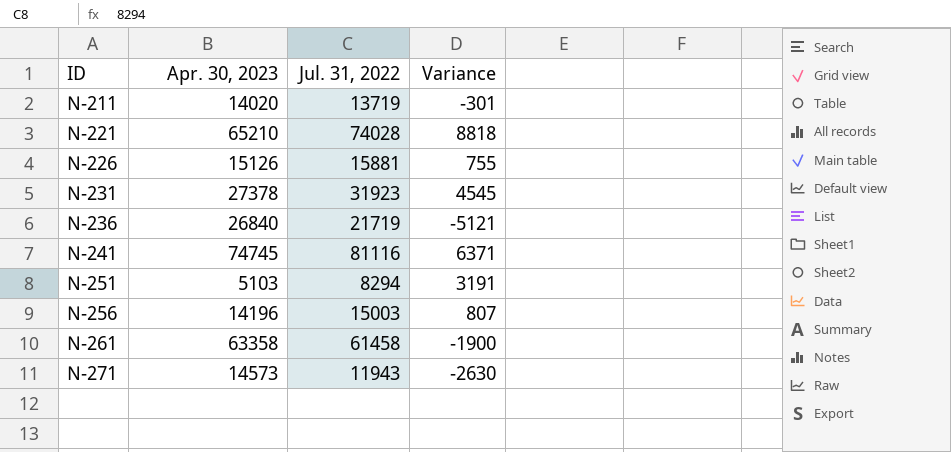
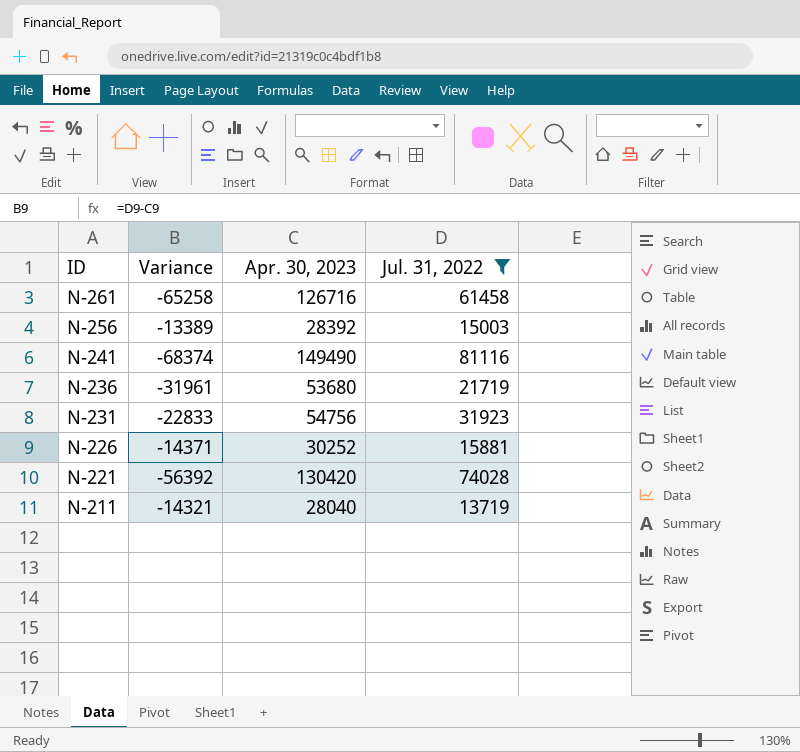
filter: none -> Jul. 31, 2022 >= 13719
row order: ID ascending -> ID descending
column Variance | position: 4 -> 2
N-261 | Variance: -1900 -> -65258
N-261 | Apr. 30, 2023: 63358 -> 126716
N-256 | Variance: 807 -> -13389
N-256 | Apr. 30, 2023: 14196 -> 28392
N-241 | Variance: 6371 -> -68374
N-241 | Apr. 30, 2023: 74745 -> 149490
N-236 | Variance: -5121 -> -31961
N-236 | Apr. 30, 2023: 26840 -> 53680
N-231 | Variance: 4545 -> -22833
N-231 | Apr. 30, 2023: 27378 -> 54756
N-226 | Variance: 755 -> -14371
N-226 | Apr. 30, 2023: 15126 -> 30252
N-221 | Variance: 8818 -> -56392
N-221 | Apr. 30, 2023: 65210 -> 130420
N-211 | Variance: -301 -> -14321
N-211 | Apr. 30, 2023: 14020 -> 28040

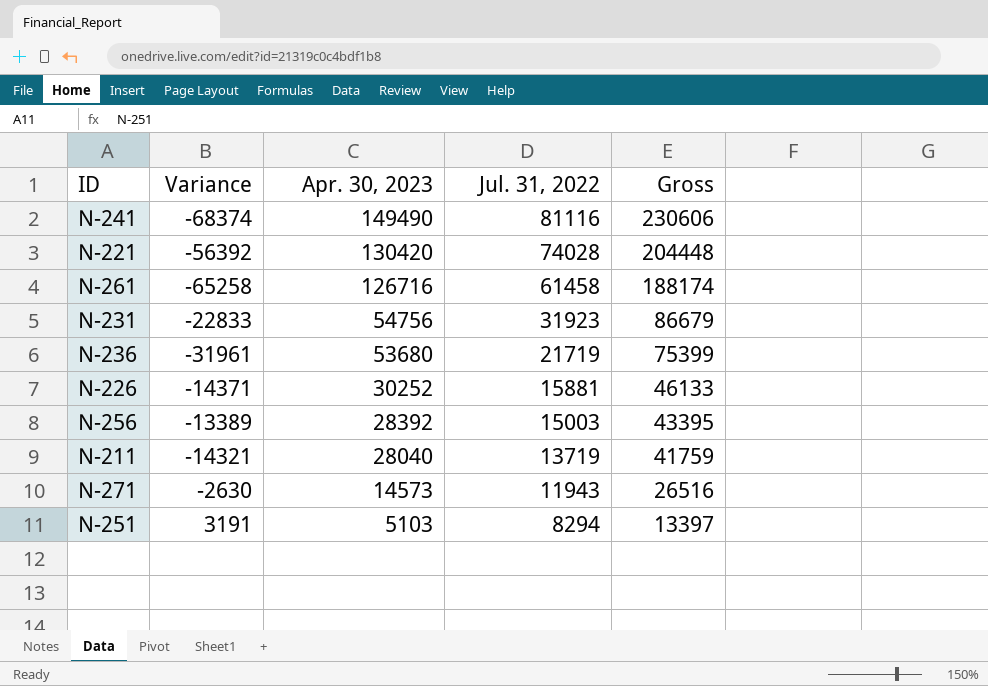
filter: Jul. 31, 2022 >= 13719 -> none
row order: ID descending -> Apr. 30, 2023 descending
column Gross | formula: none -> [Apr. 30, 2023] + [Jul. 31, 2022]

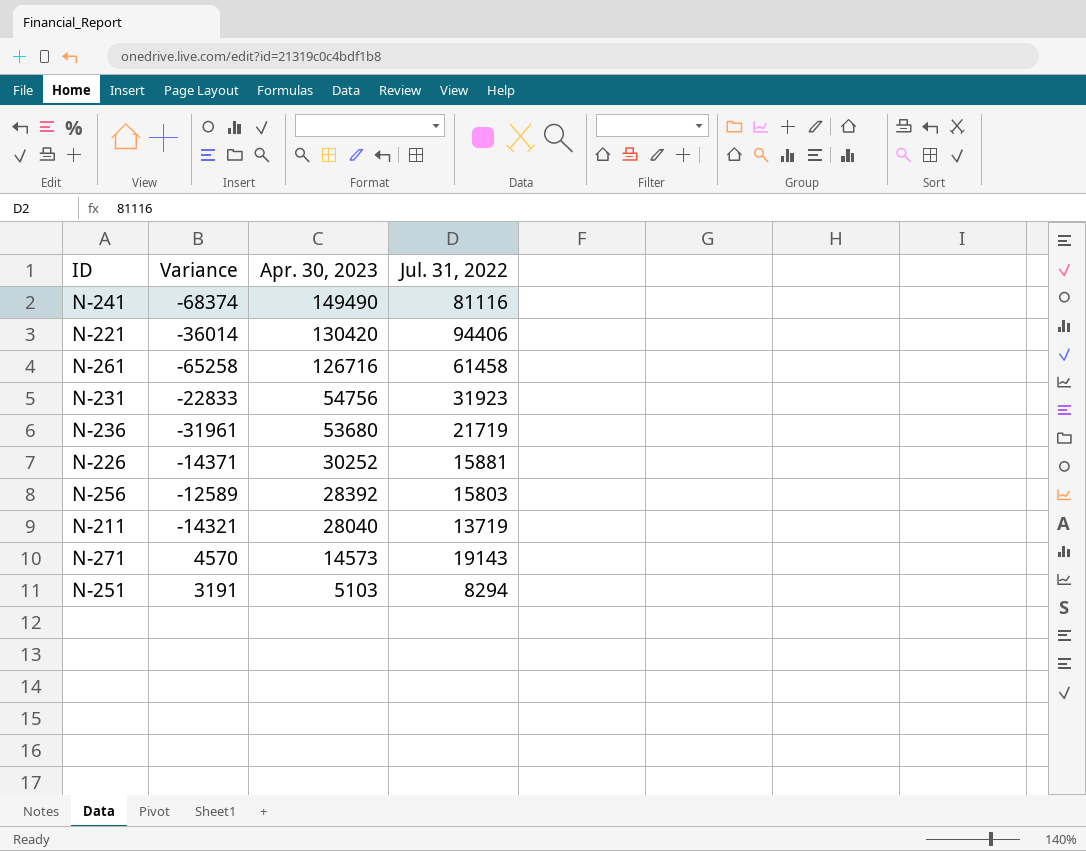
column Gross | formula: [Apr. 30, 2023] + [Jul. 31, 2022] -> none
N-221 | Variance: -56392 -> -36014
N-221 | Jul. 31, 2022: 74028 -> 94406
N-256 | Variance: -13389 -> -12589
N-256 | Jul. 31, 2022: 15003 -> 15803
N-271 | Variance: -2630 -> 4570
N-271 | Jul. 31, 2022: 11943 -> 19143

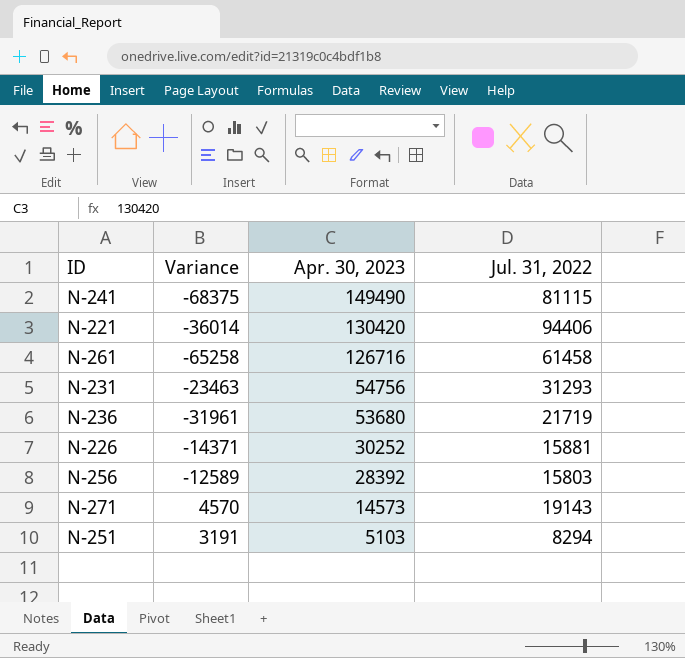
row N-211: -14321 | 28040 | 13719 -> none
N-241 | Variance: -68374 -> -68375
N-241 | Jul. 31, 2022: 81116 -> 81115
N-231 | Variance: -22833 -> -23463
N-231 | Jul. 31, 2022: 31923 -> 31293

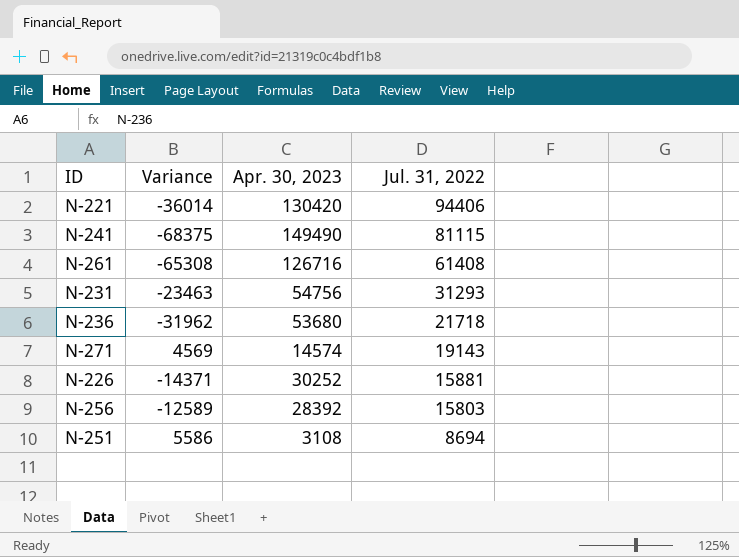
row order: Apr. 30, 2023 descending -> Jul. 31, 2022 descending
N-261 | Variance: -65258 -> -65308
N-261 | Jul. 31, 2022: 61458 -> 61408
N-236 | Variance: -31961 -> -31962
N-236 | Jul. 31, 2022: 21719 -> 21718
N-271 | Variance: 4570 -> 4569
N-271 | Apr. 30, 2023: 14573 -> 14574
N-251 | Variance: 3191 -> 5586
N-251 | Apr. 30, 2023: 5103 -> 3108
N-251 | Jul. 31, 2022: 8294 -> 8694

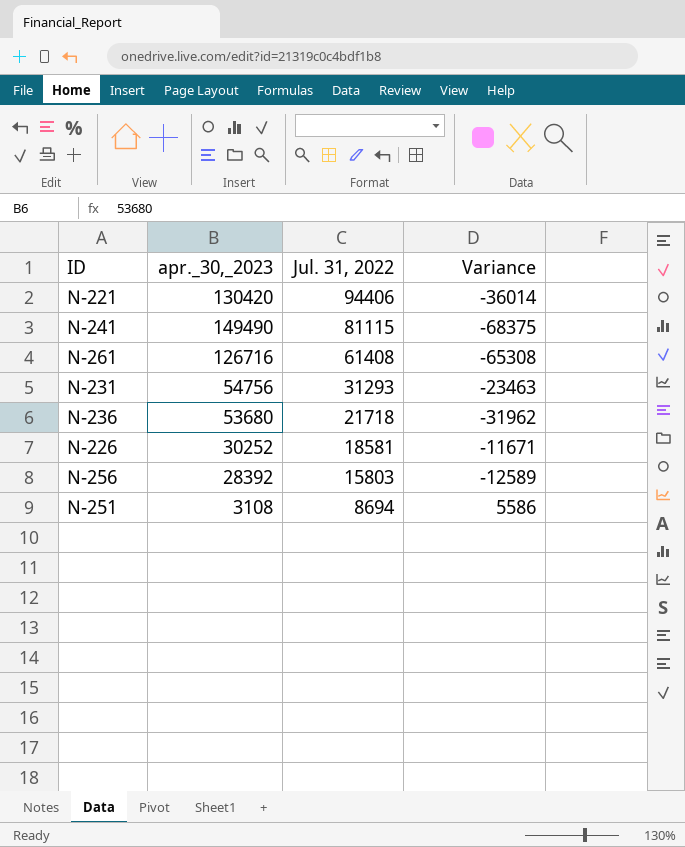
column name: Apr. 30, 2023 -> apr._30,_2023
column Variance | position: 2 -> 4
row N-271: 4569 | 14574 | 19143 -> none
N-226 | Jul. 31, 2022: 15881 -> 18581
N-226 | Variance: -14371 -> -11671

